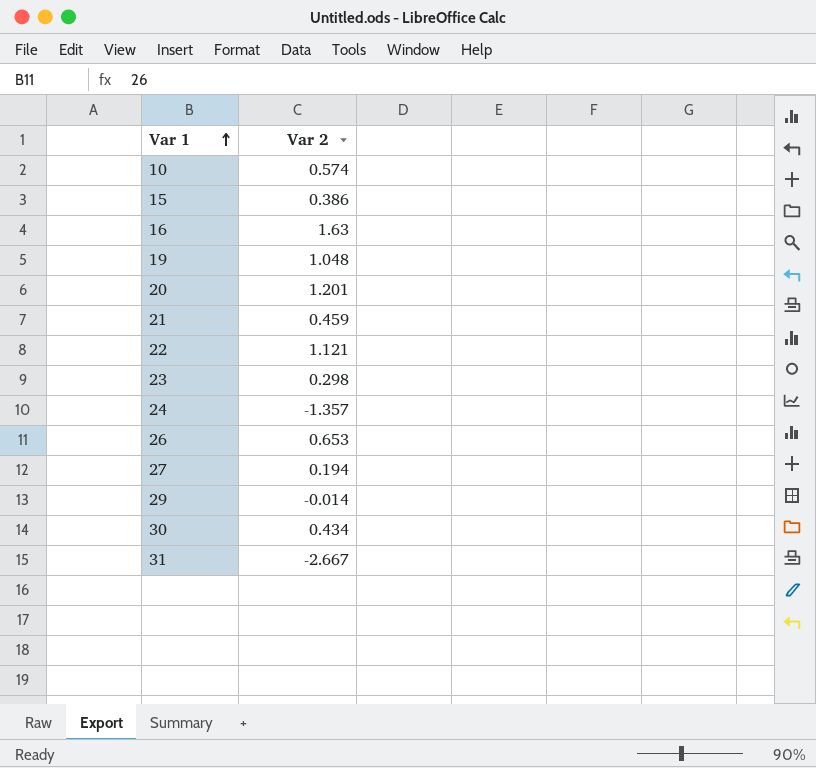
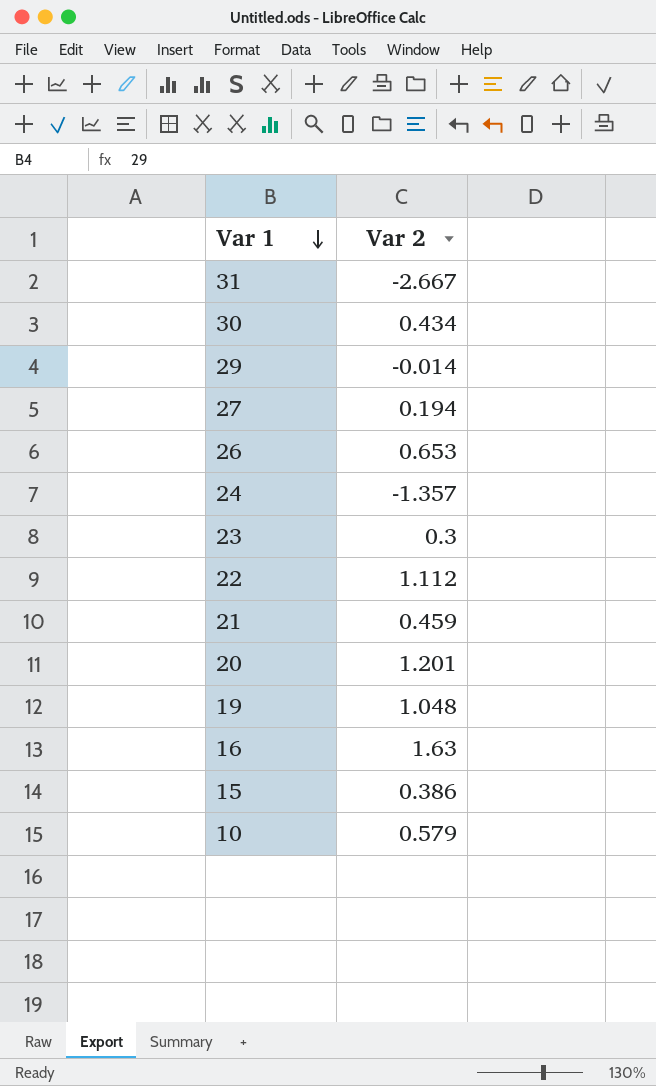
row order: Var 1 ascending -> Var 1 descending
23 | Var 2: 0.298 -> 0.3
22 | Var 2: 1.121 -> 1.112
10 | Var 2: 0.574 -> 0.579

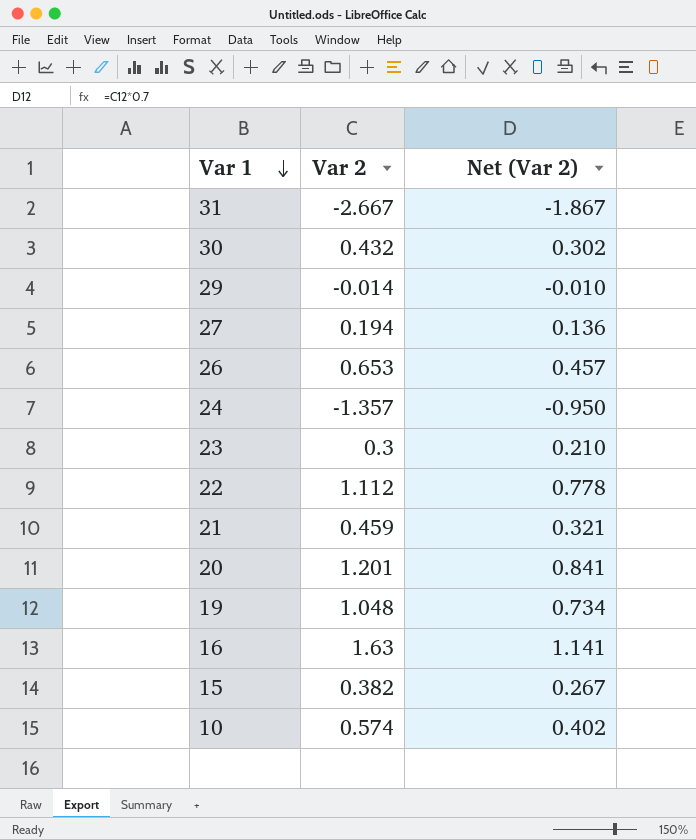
column Net (Var 2) | formula: none -> [Var 2] * 0.7
30 | Var 2: 0.434 -> 0.432
15 | Var 2: 0.386 -> 0.382
10 | Var 2: 0.579 -> 0.574

